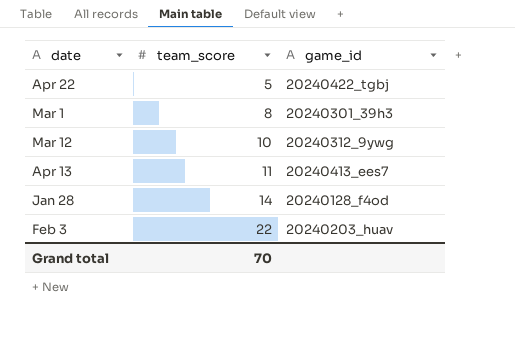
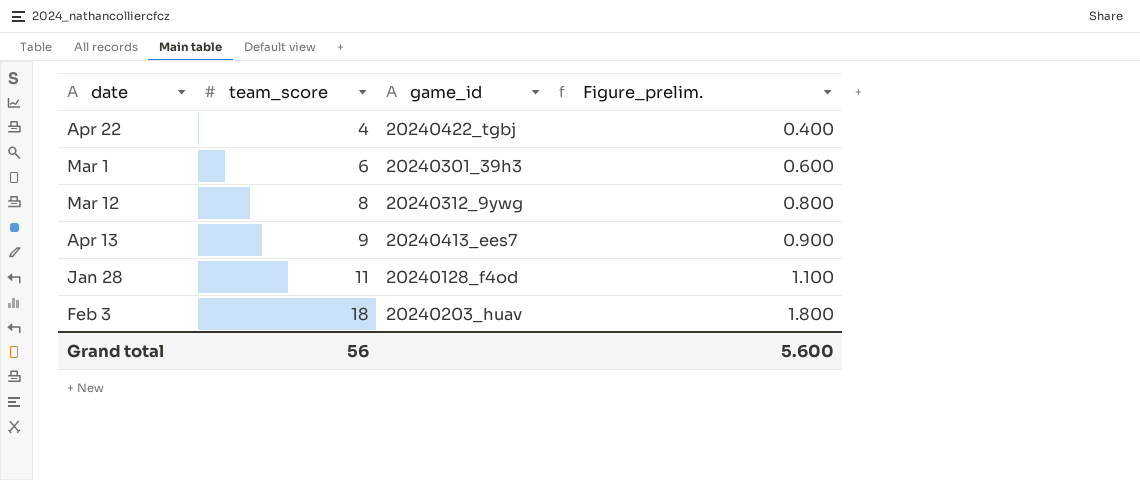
column Figure_prelim. | formula: none -> [team_score] * 0.1
Apr 22 | team_score: 5 -> 4
Mar 1 | team_score: 8 -> 6
Mar 12 | team_score: 10 -> 8
Apr 13 | team_score: 11 -> 9
Jan 28 | team_score: 14 -> 11
Feb 3 | team_score: 22 -> 18
Grand total | team_score: 70 -> 56

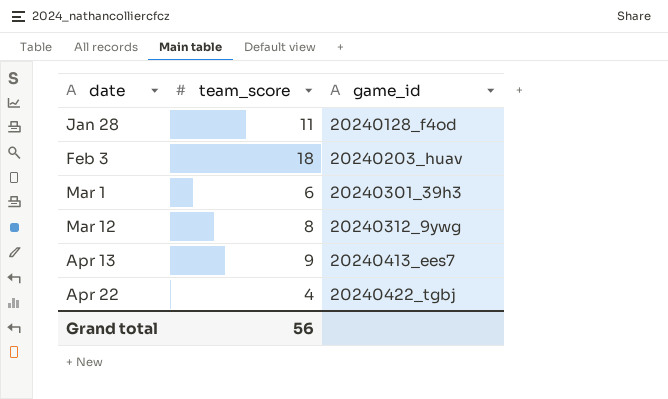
row order: team_score ascending -> date ascending
column Figure_prelim. | formula: [team_score] * 0.1 -> none

